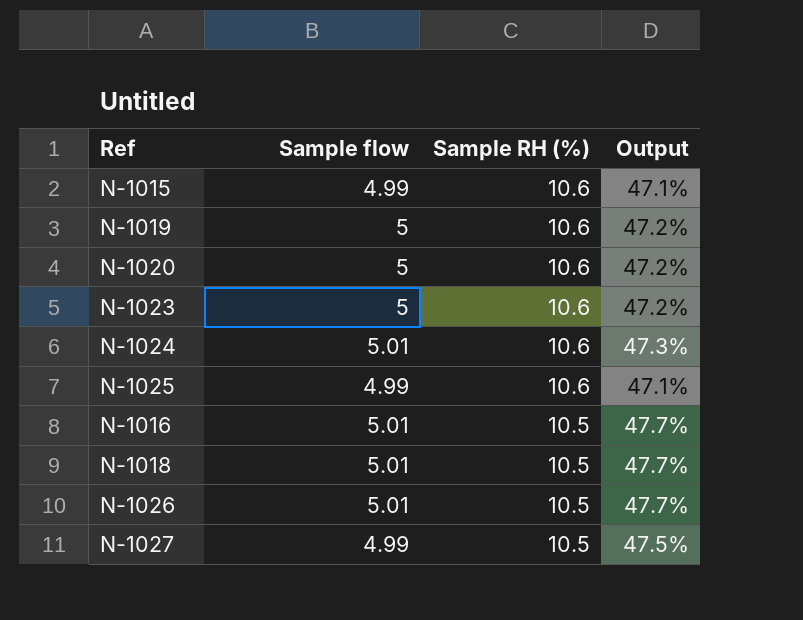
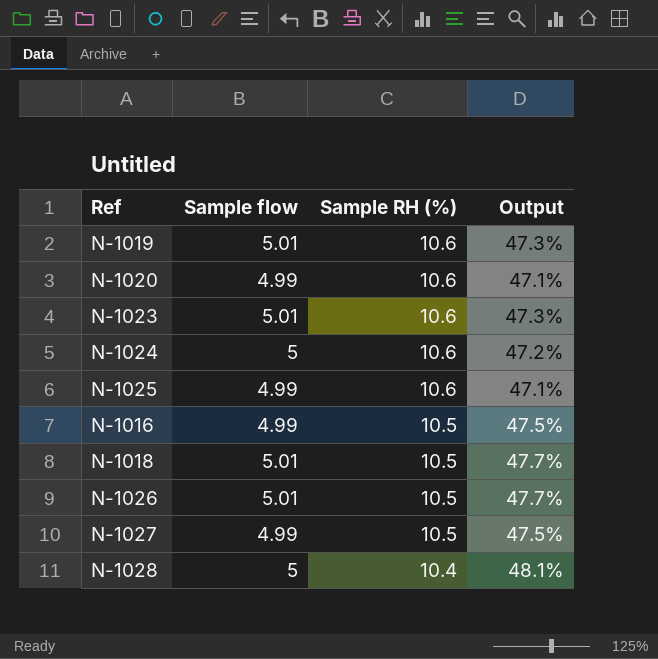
row N-1015: 4.99 | 10.6 | 47.1% -> none
N-1019 | Sample flow: 5 -> 5.01
N-1019 | Output: 47.2% -> 47.3%
N-1020 | Sample flow: 5 -> 4.99
N-1020 | Output: 47.2% -> 47.1%
N-1023 | Sample flow: 5 -> 5.01
N-1023 | Output: 47.2% -> 47.3%
N-1024 | Sample flow: 5.01 -> 5
N-1024 | Output: 47.3% -> 47.2%
N-1016 | Sample flow: 5.01 -> 4.99
N-1016 | Output: 47.7% -> 47.5%
row N-1028: none -> 5 | 10.4 | 48.1%

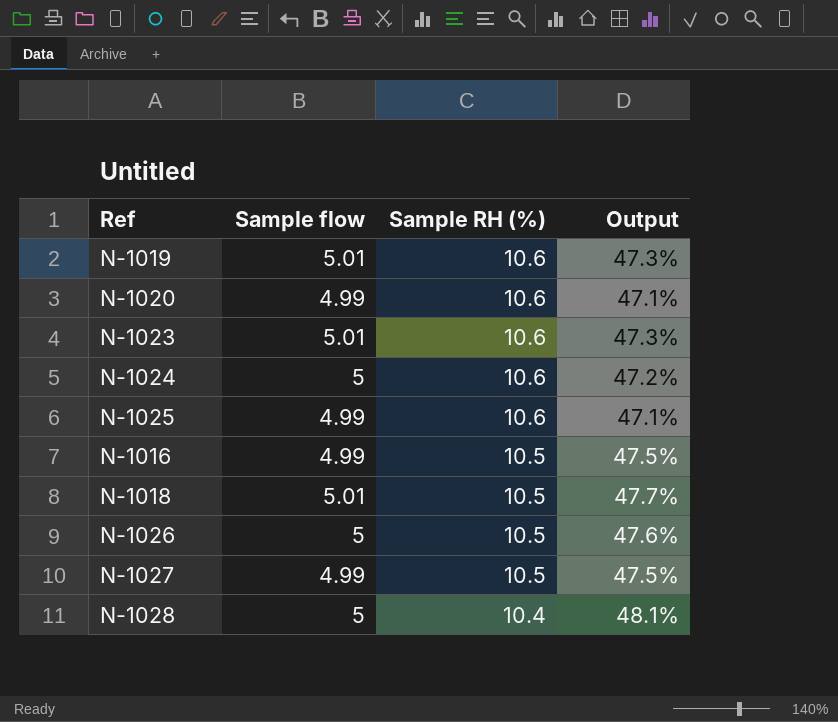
N-1026 | Sample flow: 5.01 -> 5
N-1026 | Output: 47.7% -> 47.6%

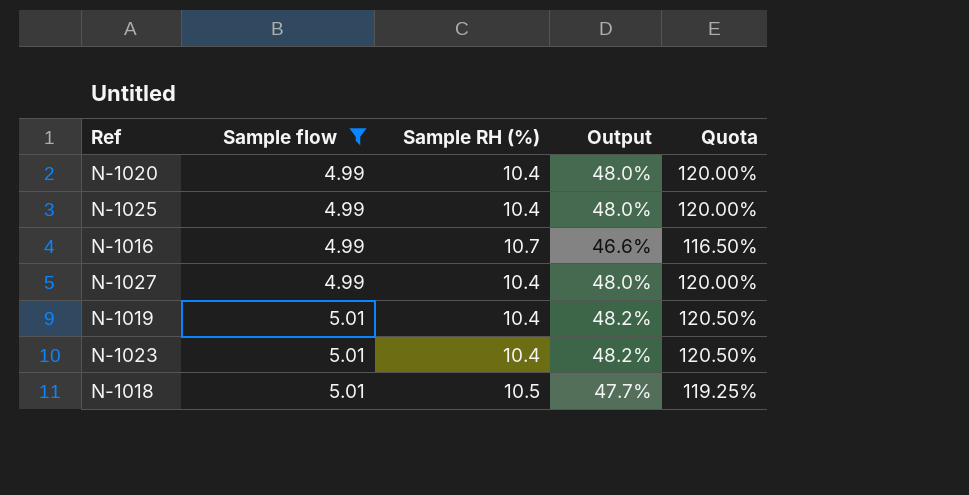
filter: none -> Sample flow != 5
row order: Sample RH (%) descending -> Sample flow ascending
column Quota | formula: none -> [Output] * 2.5
N-1020 | Sample RH (%): 10.6 -> 10.4
N-1020 | Output: 47.1% -> 48.0%
N-1025 | Sample RH (%): 10.6 -> 10.4
N-1025 | Output: 47.1% -> 48.0%
N-1016 | Sample RH (%): 10.5 -> 10.7
N-1016 | Output: 47.5% -> 46.6%
N-1027 | Sample RH (%): 10.5 -> 10.4
N-1027 | Output: 47.5% -> 48.0%
N-1019 | Sample RH (%): 10.6 -> 10.4
N-1019 | Output: 47.3% -> 48.2%
N-1023 | Sample RH (%): 10.6 -> 10.4
N-1023 | Output: 47.3% -> 48.2%

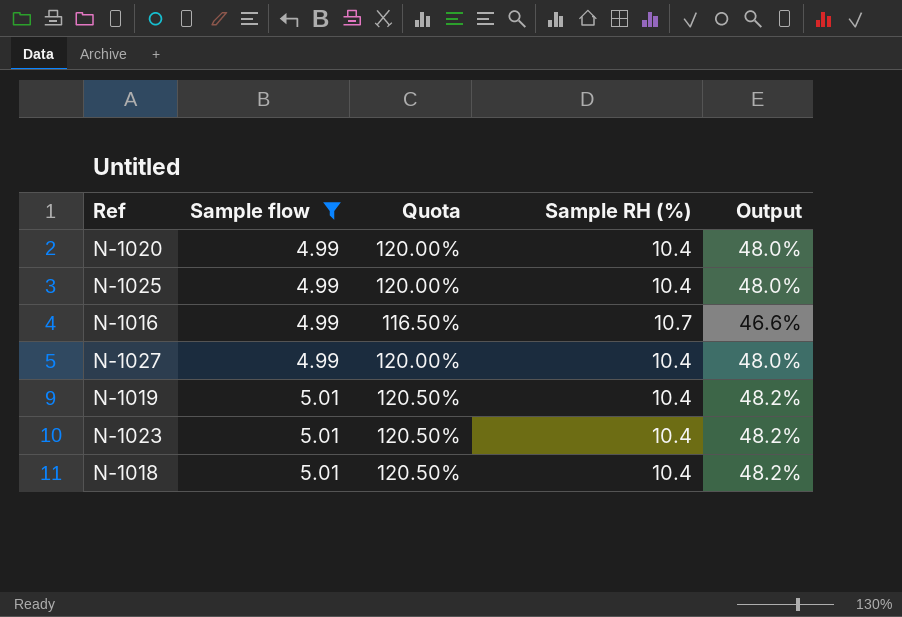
column Quota | position: 5 -> 3
N-1018 | Quota: 119.25% -> 120.50%
N-1018 | Sample RH (%): 10.5 -> 10.4
N-1018 | Output: 47.7% -> 48.2%

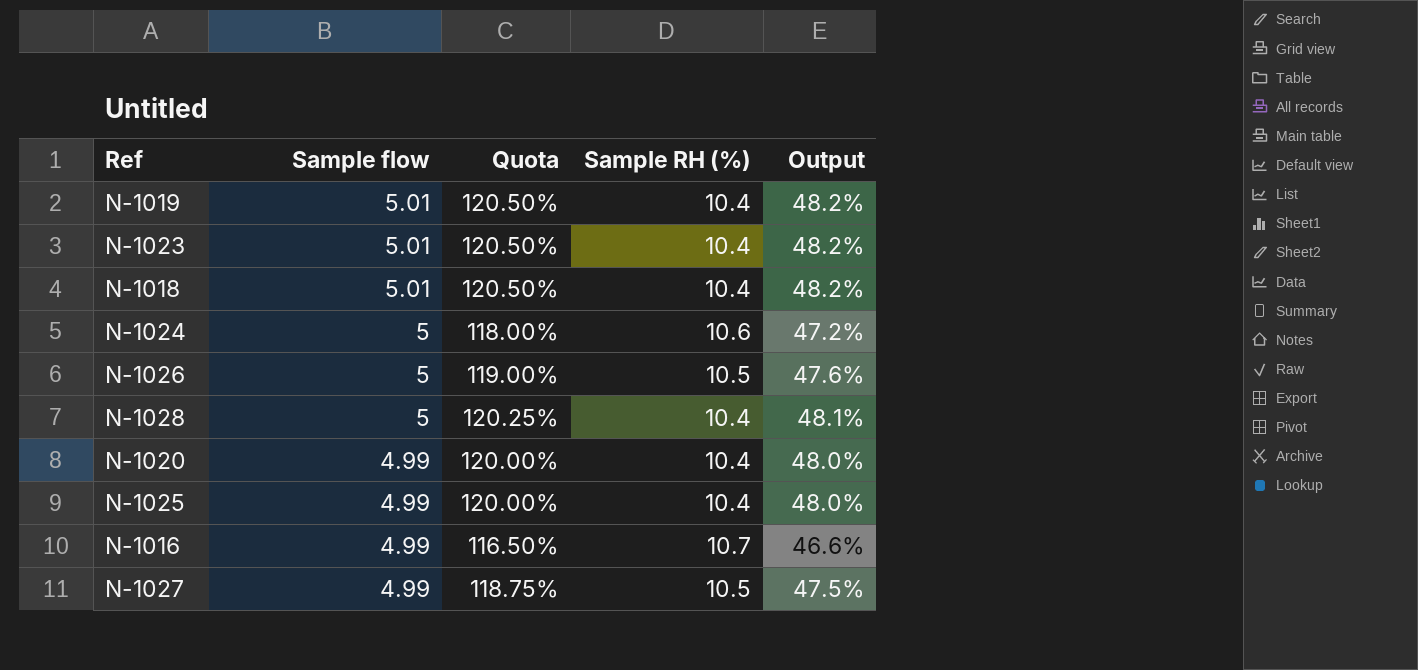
filter: Sample flow != 5 -> none
row order: Sample flow ascending -> Sample flow descending
N-1027 | Quota: 120.00% -> 118.75%
N-1027 | Sample RH (%): 10.4 -> 10.5
N-1027 | Output: 48.0% -> 47.5%

